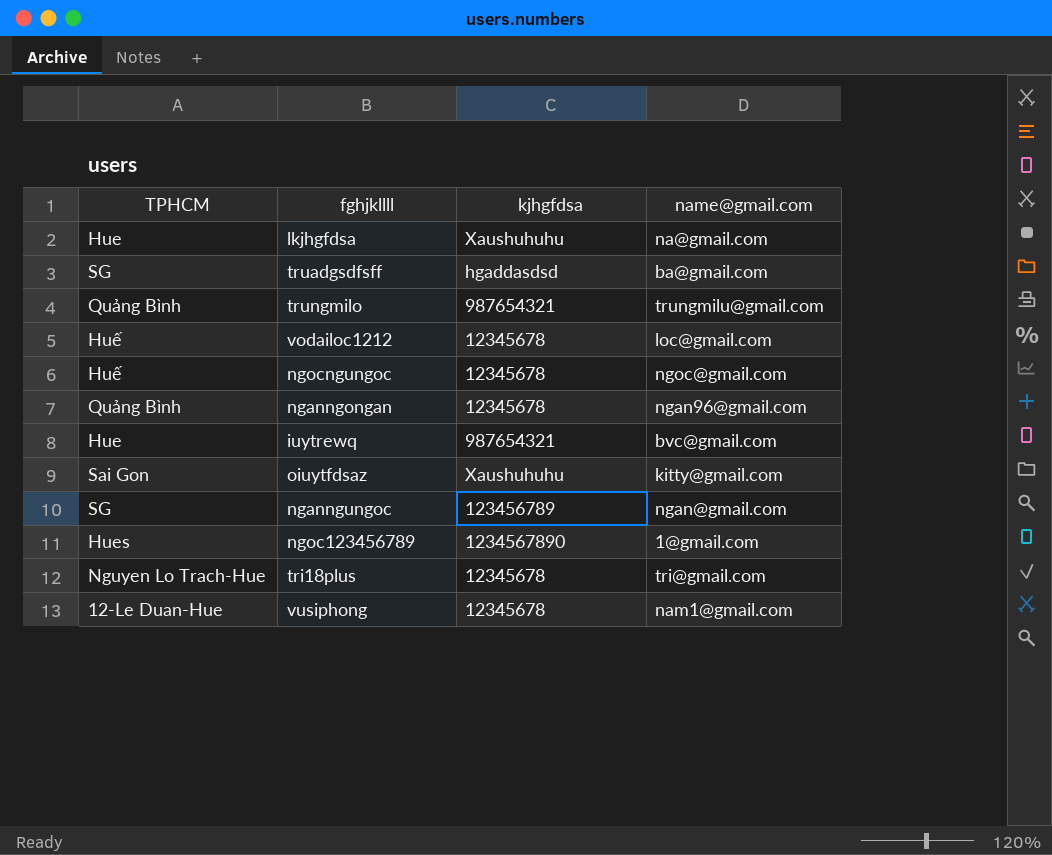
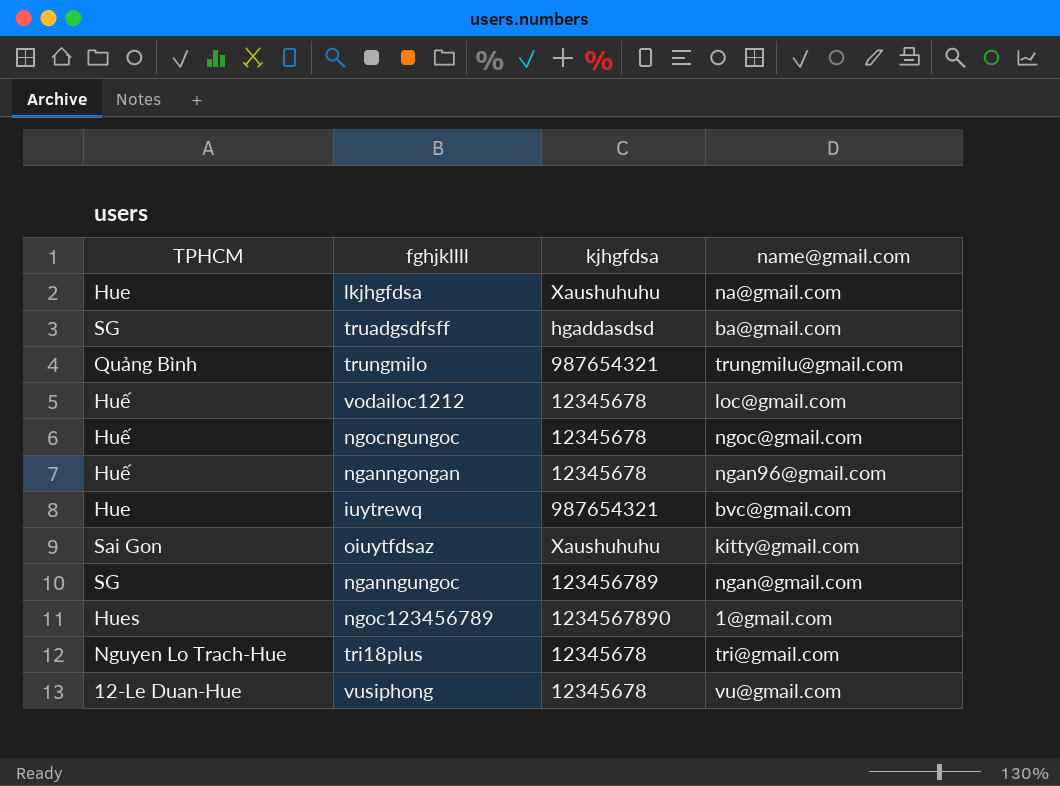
nganngongan | TPHCM: Quảng Bình -> Huế
vusiphong | name@gmail.com: nam1@gmail.com -> vu@gmail.com

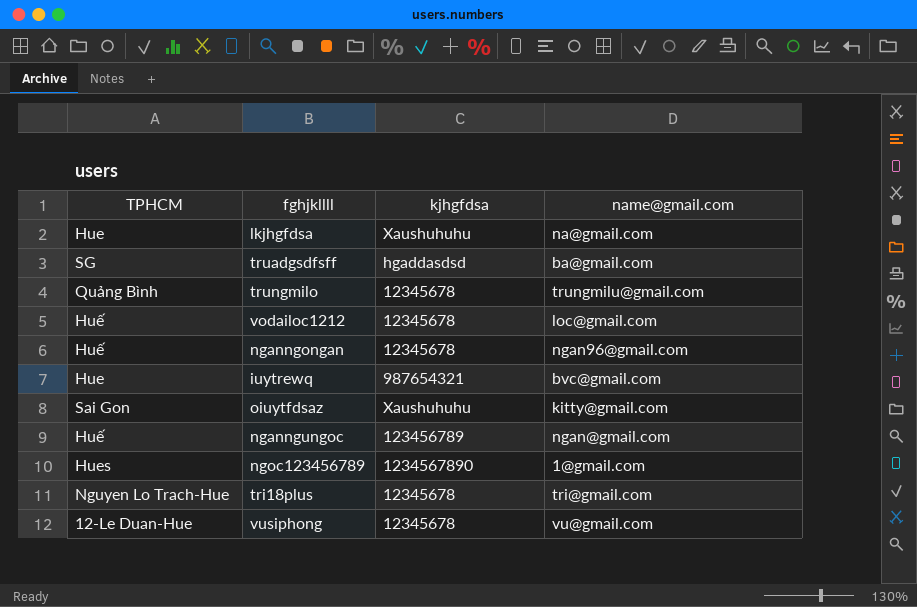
row ngocngungoc: Huế | 12345678 | ngoc@gmail.com -> none
trungmilo | kjhgfdsa: 987654321 -> 12345678
nganngungoc | TPHCM: SG -> Huế

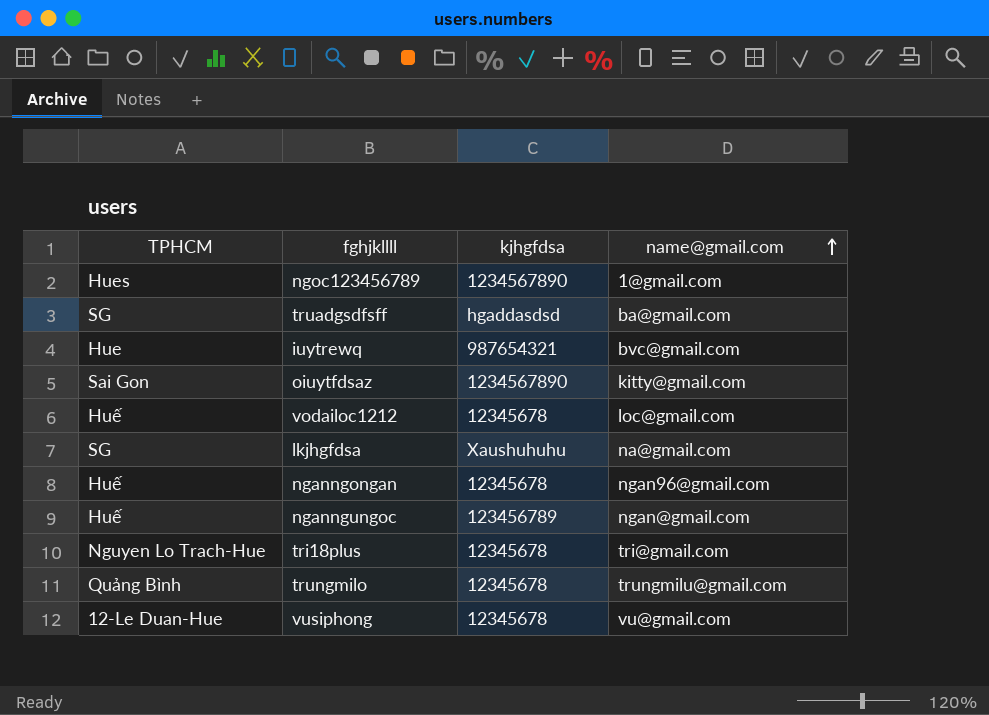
row order: none -> name@gmail.com ascending
oiuytfdsaz | kjhgfdsa: Xaushuhuhu -> 1234567890
lkjhgfdsa | TPHCM: Hue -> SG

